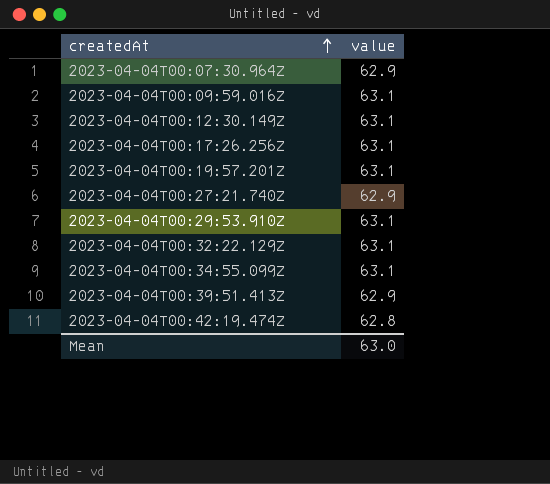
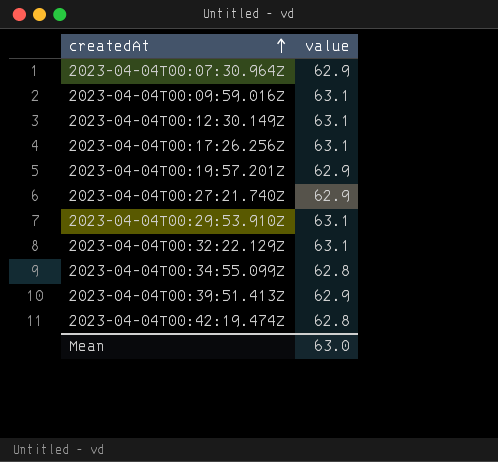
2023-04-04T00:19:57.201Z | value: 63.1 -> 62.9
2023-04-04T00:34:55.099Z | value: 63.1 -> 62.8

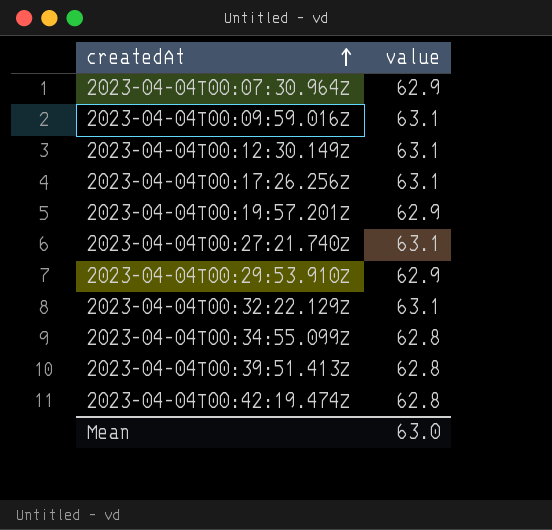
2023-04-04T00:27:21.740Z | value: 62.9 -> 63.1
2023-04-04T00:29:53.910Z | value: 63.1 -> 62.9
2023-04-04T00:39:51.413Z | value: 62.9 -> 62.8

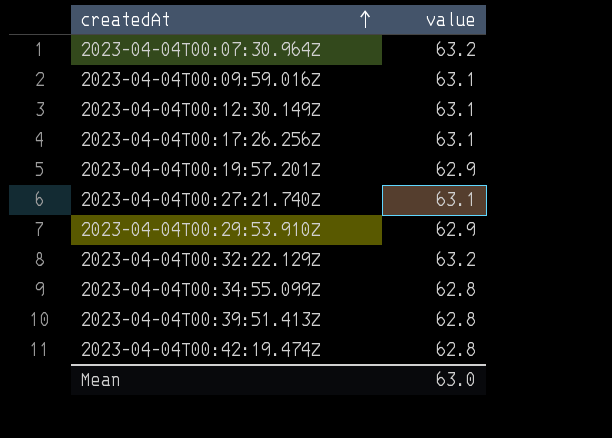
2023-04-04T00:07:30.964Z | value: 62.9 -> 63.2
2023-04-04T00:32:22.129Z | value: 63.1 -> 63.2

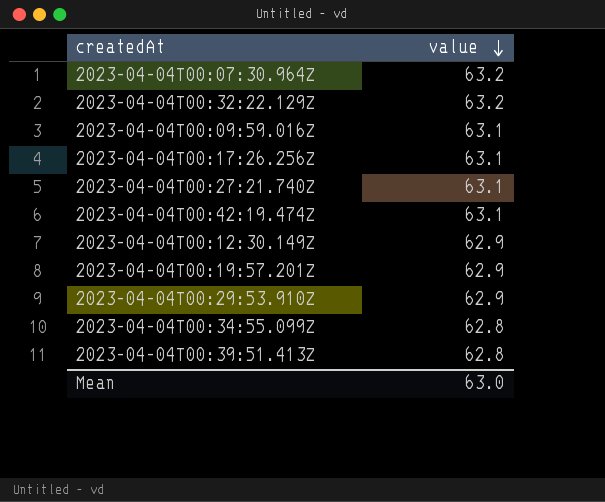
row order: createdAt ascending -> value descending
2023-04-04T00:42:19.474Z | value: 62.8 -> 63.1
2023-04-04T00:12:30.149Z | value: 63.1 -> 62.9

